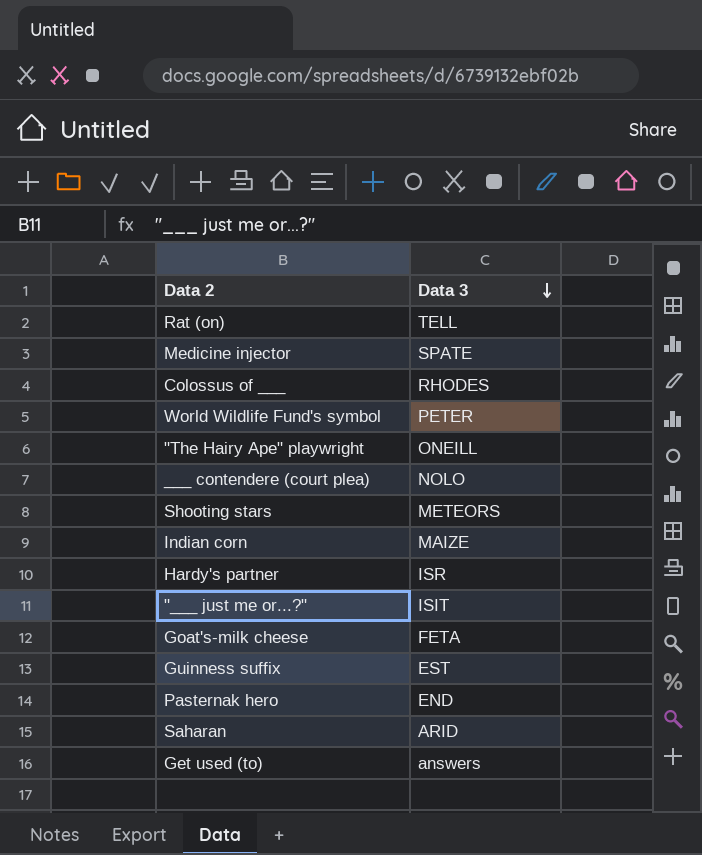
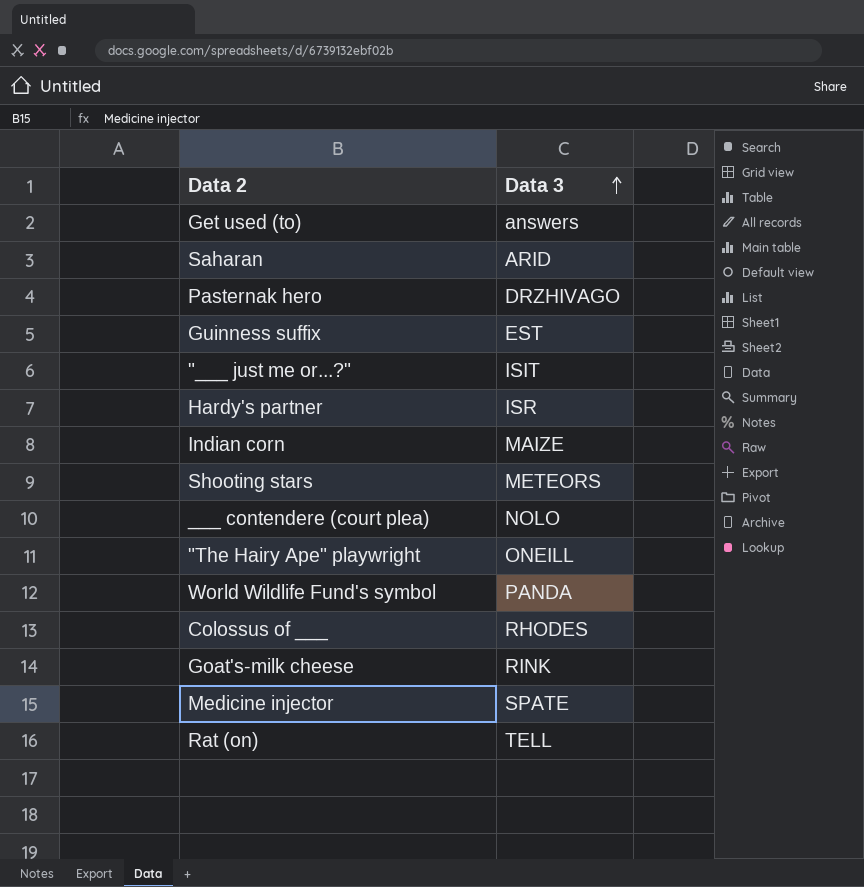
row order: Data 3 descending -> Data 3 ascending
Pasternak hero | Data 3: END -> DRZHIVAGO
World Wildlife Fund's symbol | Data 3: PETER -> PANDA
Goat's-milk cheese | Data 3: FETA -> RINK

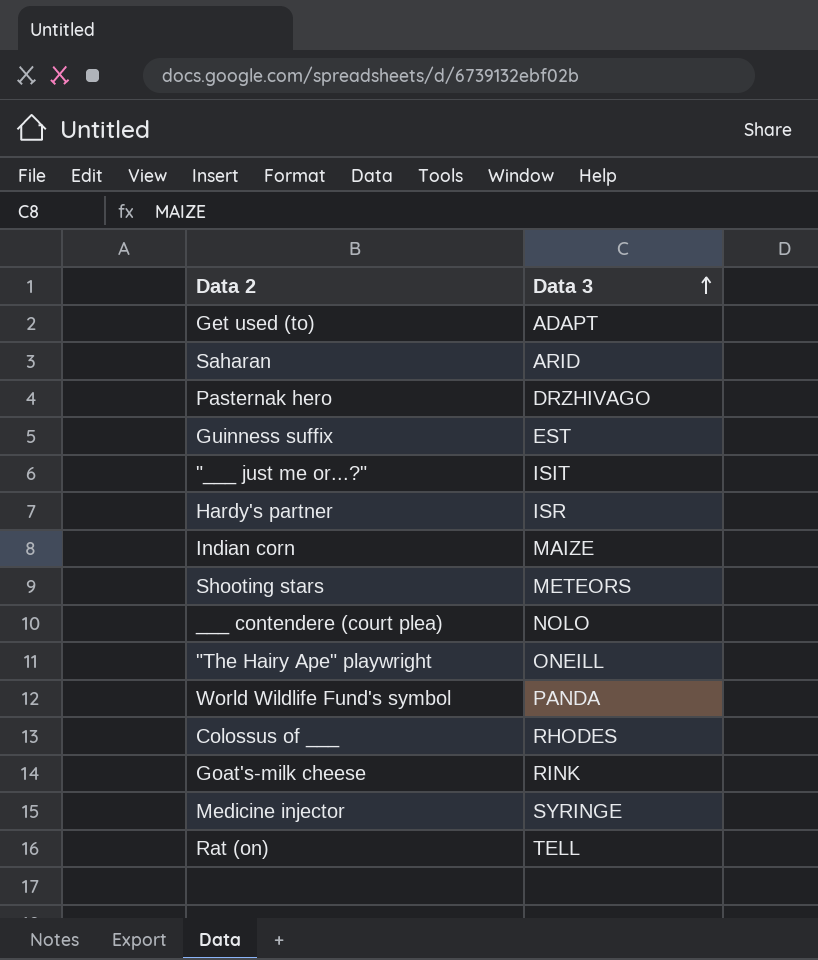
Get used (to) | Data 3: answers -> ADAPT
Medicine injector | Data 3: SPATE -> SYRINGE

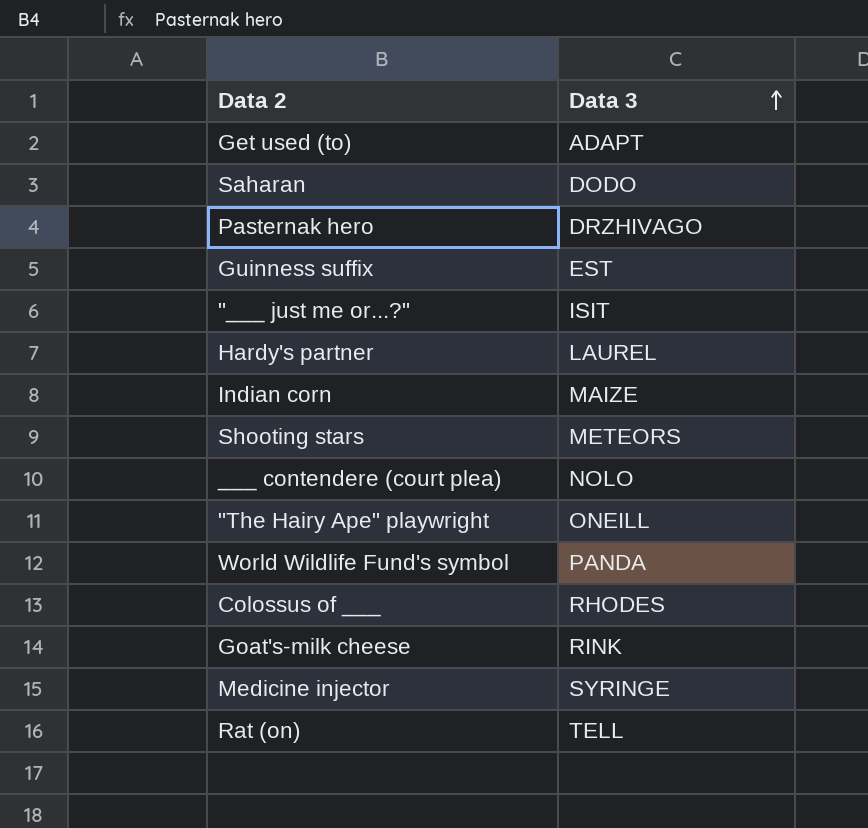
Saharan | Data 3: ARID -> DODO
Hardy's partner | Data 3: ISR -> LAUREL

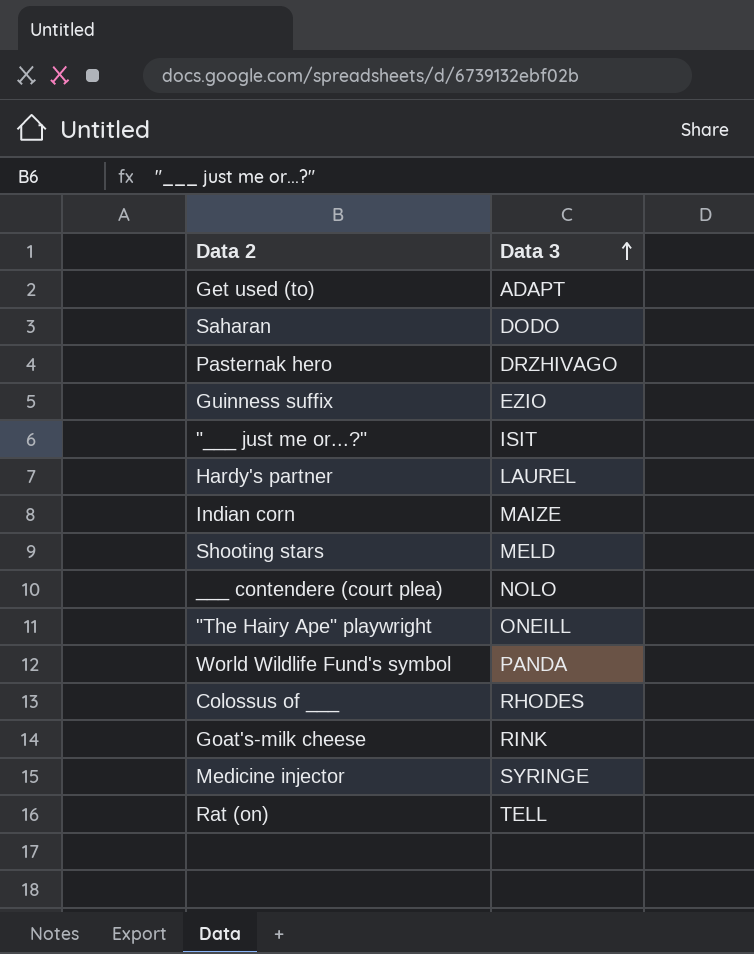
Guinness suffix | Data 3: EST -> EZIO
Shooting stars | Data 3: METEORS -> MELD

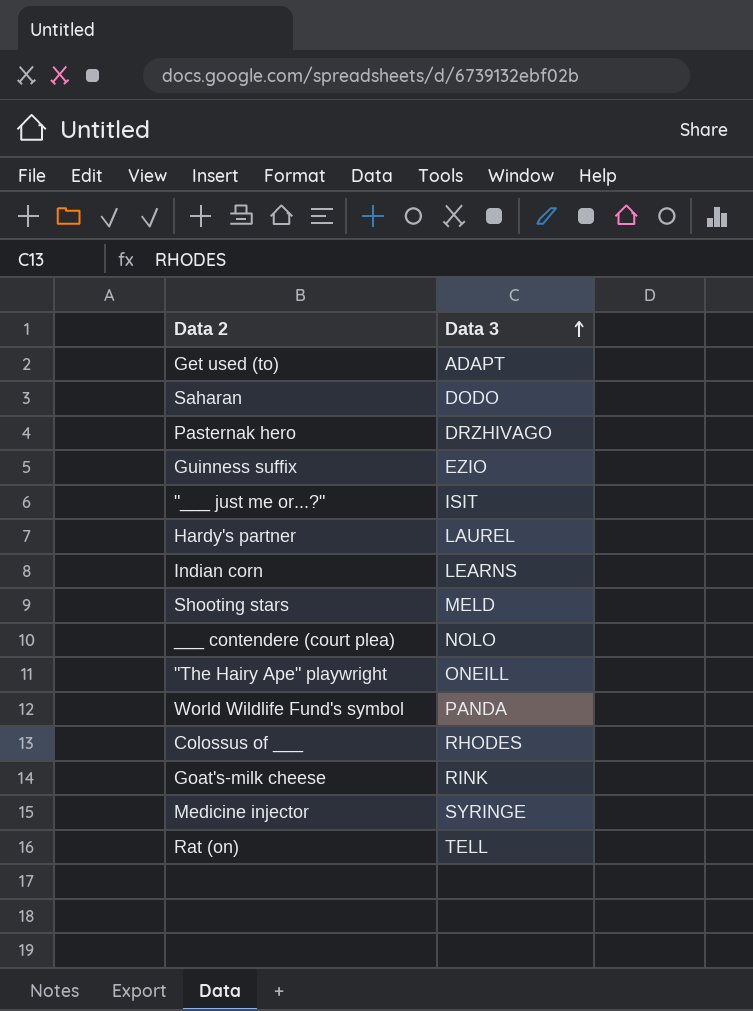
Indian corn | Data 3: MAIZE -> LEARNS

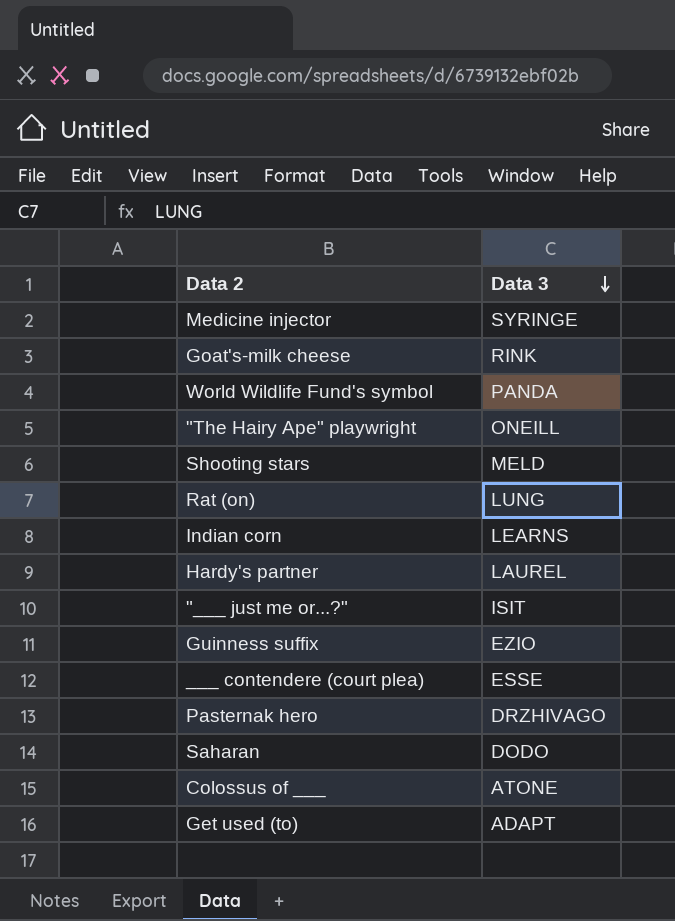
row order: Data 3 ascending -> Data 3 descending
Rat (on) | Data 3: TELL -> LUNG
___ contendere (court plea) | Data 3: NOLO -> ESSE
Colossus of ___ | Data 3: RHODES -> ATONE

